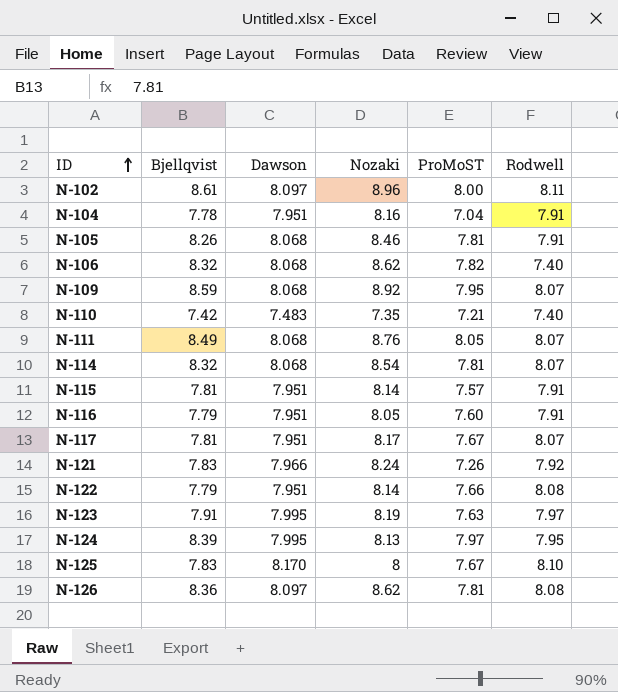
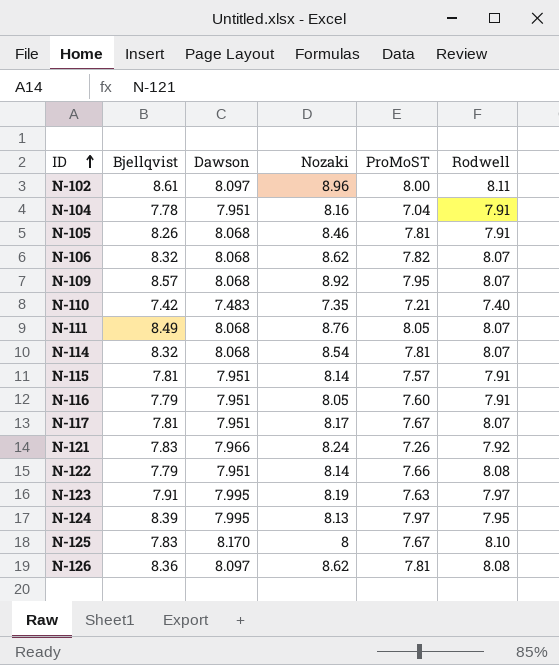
N-106 | Rodwell: 7.40 -> 8.07
N-109 | Bjellqvist: 8.59 -> 8.57

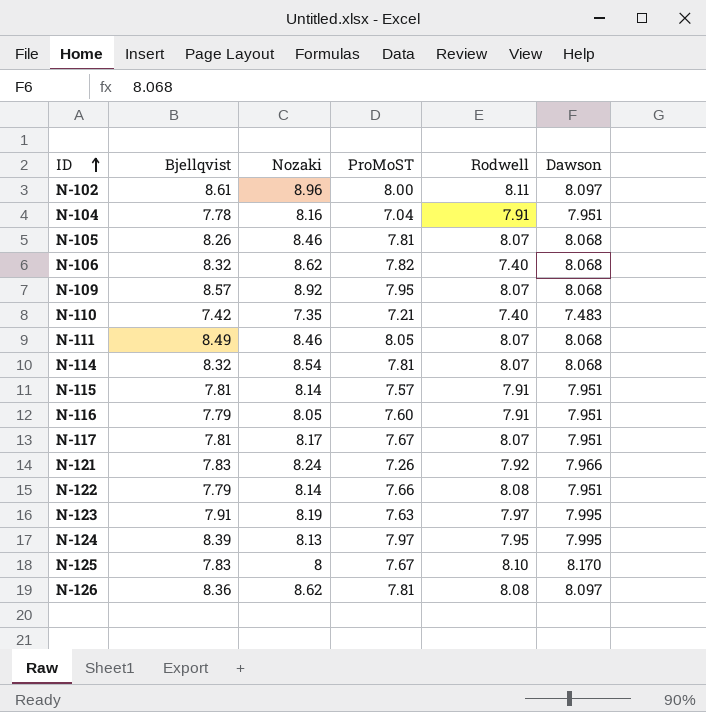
column Dawson | position: 3 -> 6
N-105 | Rodwell: 7.91 -> 8.07
N-106 | Rodwell: 8.07 -> 7.40
N-111 | Nozaki: 8.76 -> 8.46

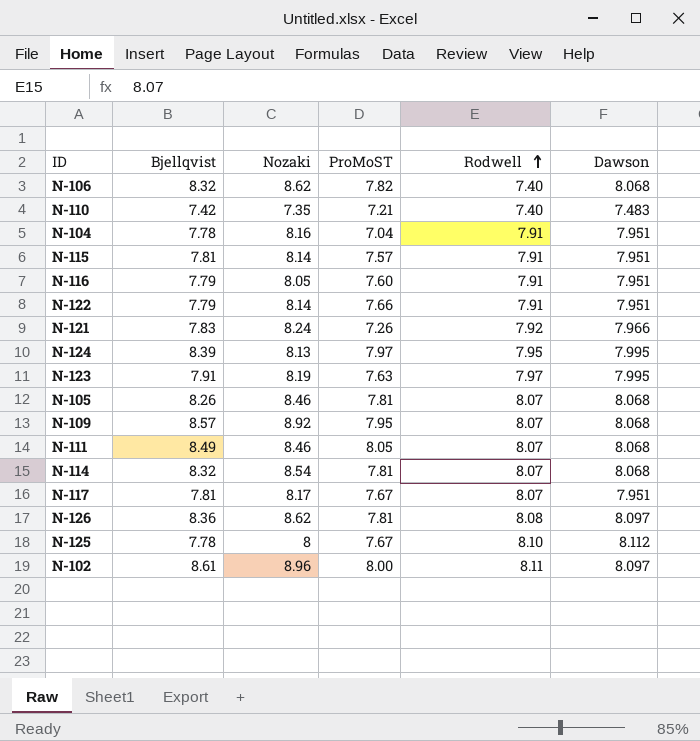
row order: ID ascending -> Rodwell ascending
N-122 | Rodwell: 8.08 -> 7.91
N-125 | Bjellqvist: 7.83 -> 7.78
N-125 | Dawson: 8.170 -> 8.112

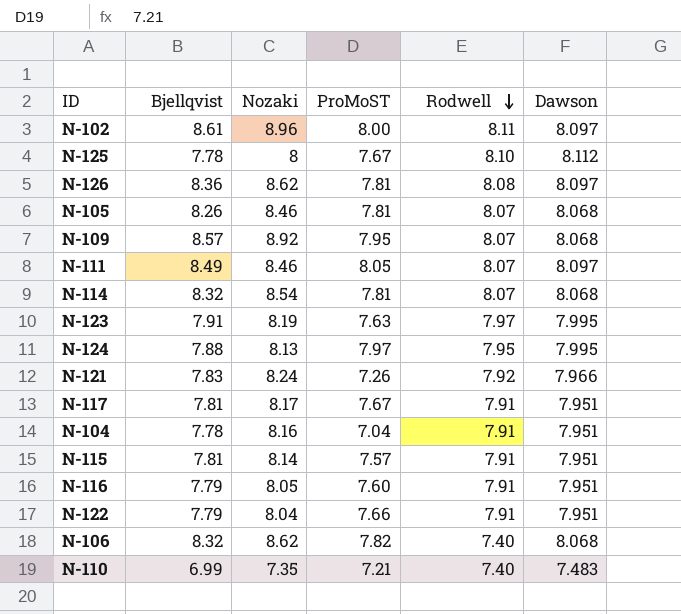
row order: Rodwell ascending -> Rodwell descending
N-111 | Dawson: 8.068 -> 8.097
N-124 | Bjellqvist: 8.39 -> 7.88
N-117 | Rodwell: 8.07 -> 7.91
N-122 | Nozaki: 8.14 -> 8.04
N-110 | Bjellqvist: 7.42 -> 6.99

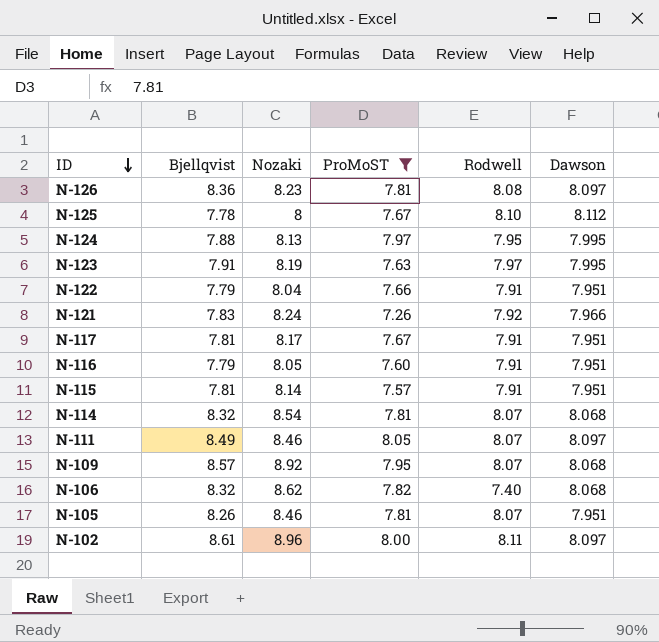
filter: none -> ProMoST >= 7.26
row order: Rodwell descending -> ID descending
N-126 | Nozaki: 8.62 -> 8.23
N-105 | Dawson: 8.068 -> 7.951

